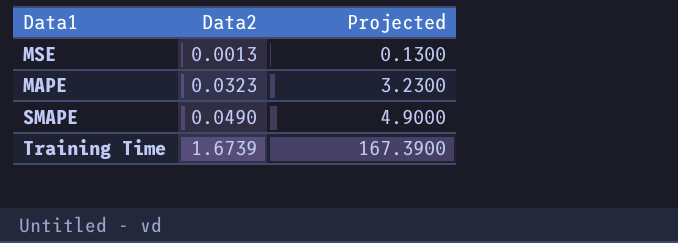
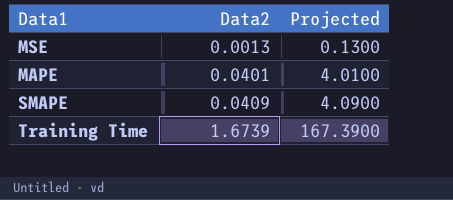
MAPE | Data2: 0.0323 -> 0.0401
MAPE | Projected: 3.2300 -> 4.0100
SMAPE | Data2: 0.0490 -> 0.0409
SMAPE | Projected: 4.9000 -> 4.0900

